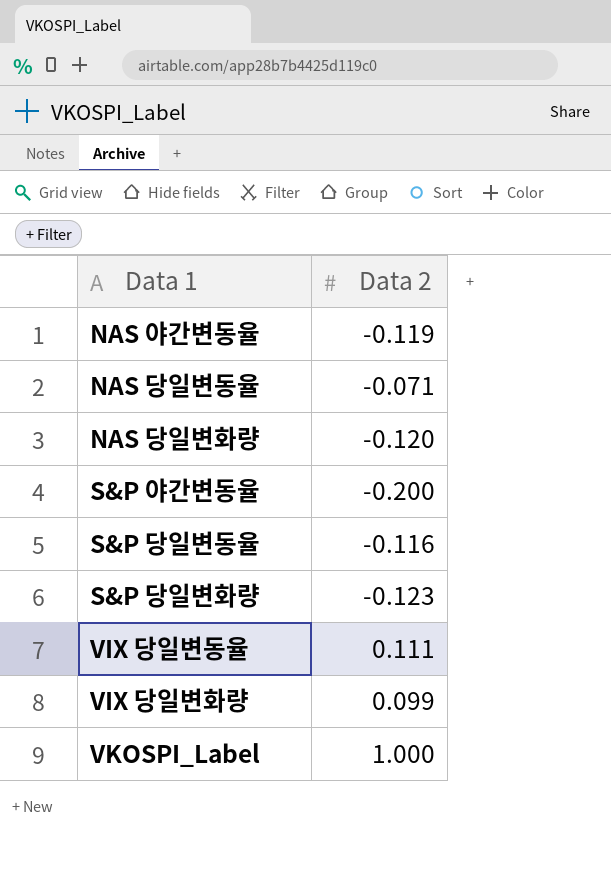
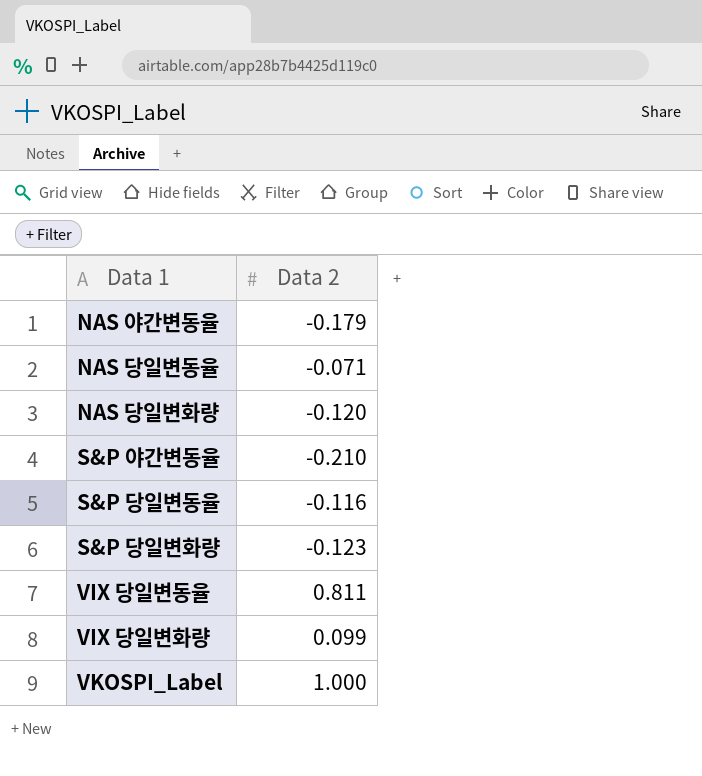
NAS 야간변동율 | Data 2: -0.119 -> -0.179
S&P 야간변동율 | Data 2: -0.200 -> -0.210
VIX 당일변동율 | Data 2: 0.111 -> 0.811

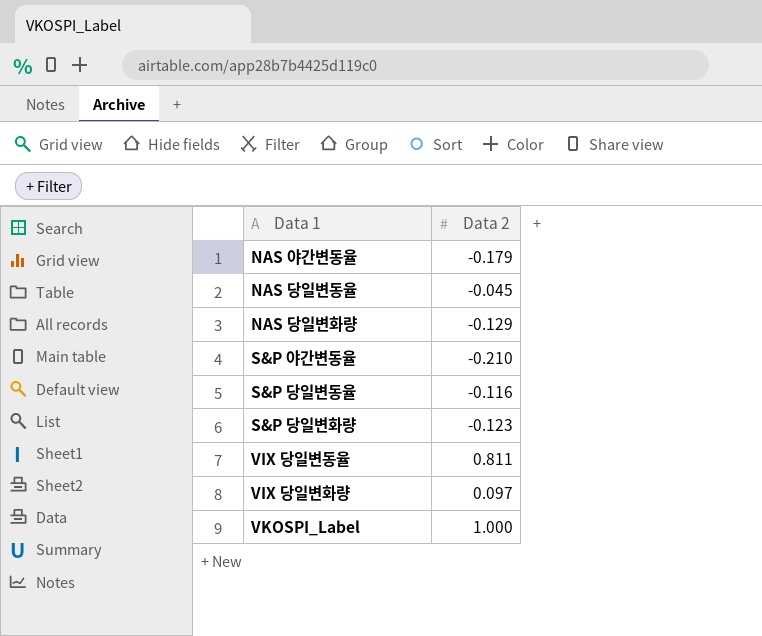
NAS 당일변동율 | Data 2: -0.071 -> -0.045
NAS 당일변화량 | Data 2: -0.120 -> -0.129
VIX 당일변화량 | Data 2: 0.099 -> 0.097

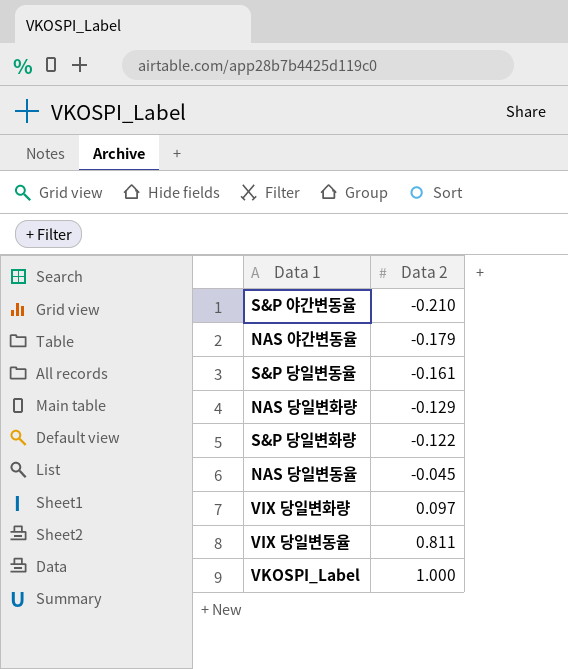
row order: none -> Data 2 ascending
S&P 당일변동율 | Data 2: -0.116 -> -0.161
S&P 당일변화량 | Data 2: -0.123 -> -0.122

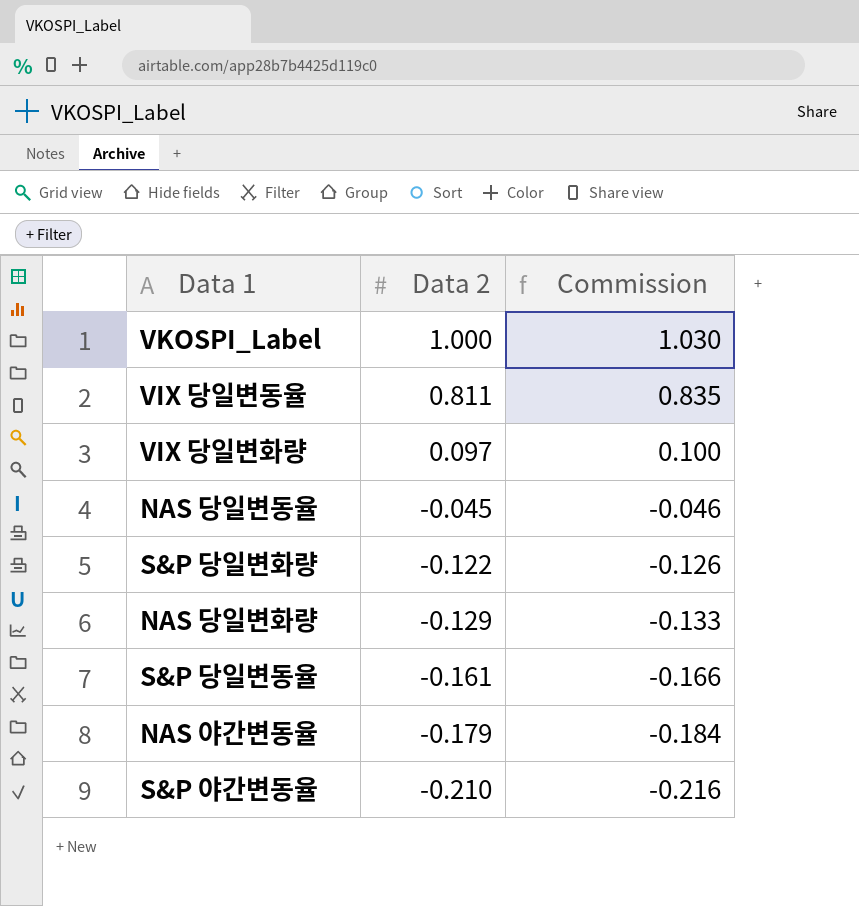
row order: Data 2 ascending -> Data 2 descending
column Commission | formula: none -> [Data 2] * 1.03

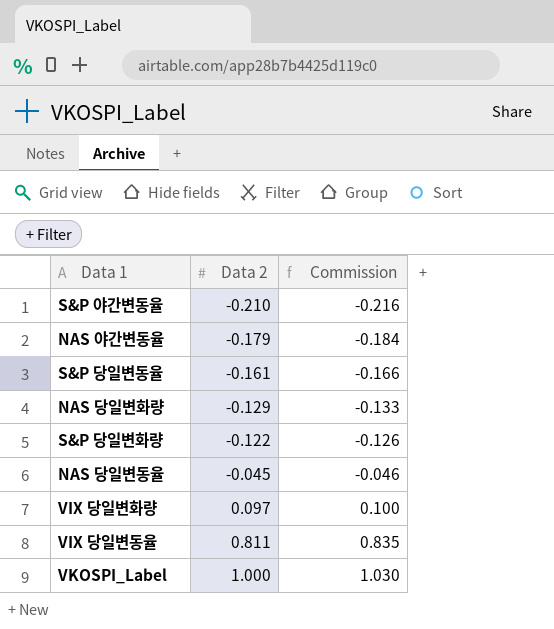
row order: Data 2 descending -> Data 2 ascending

